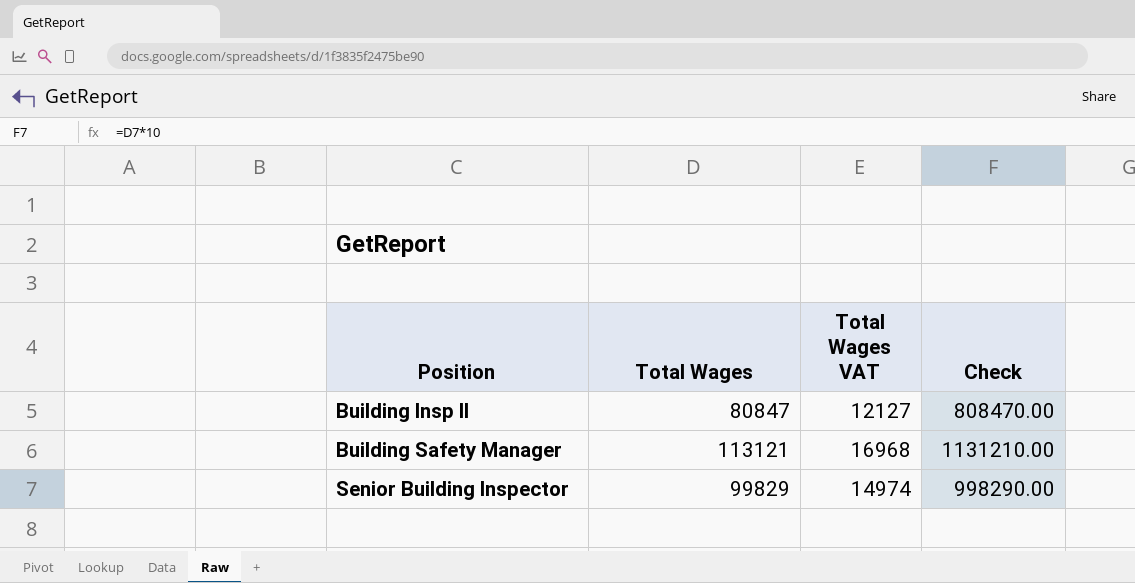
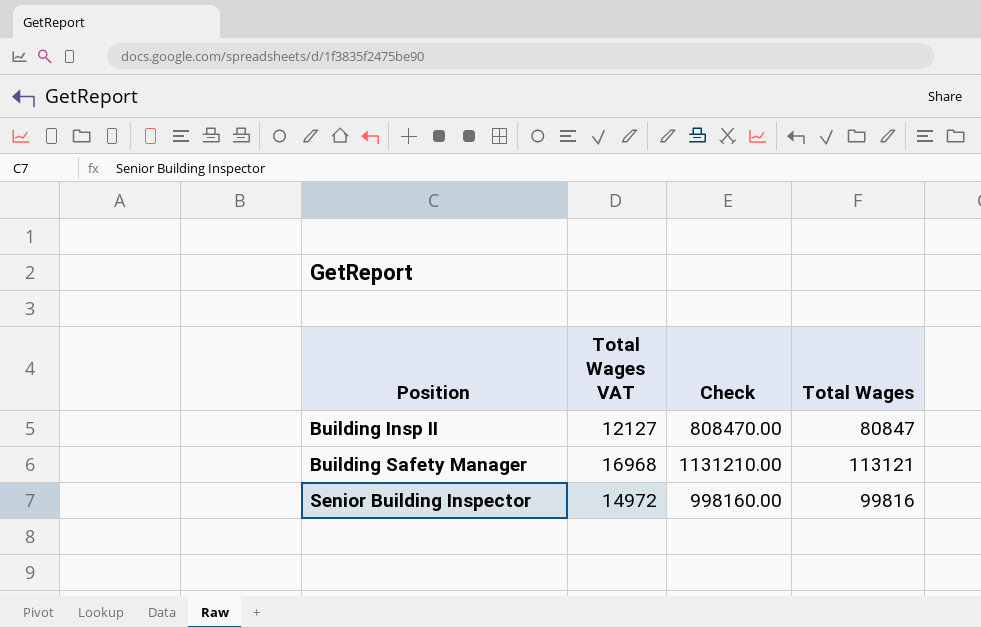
column Total Wages | position: 2 -> 4
Senior Building Inspector | Total Wages VAT: 14974 -> 14972
Senior Building Inspector | Check: 998290.00 -> 998160.00
Senior Building Inspector | Total Wages: 99829 -> 99816

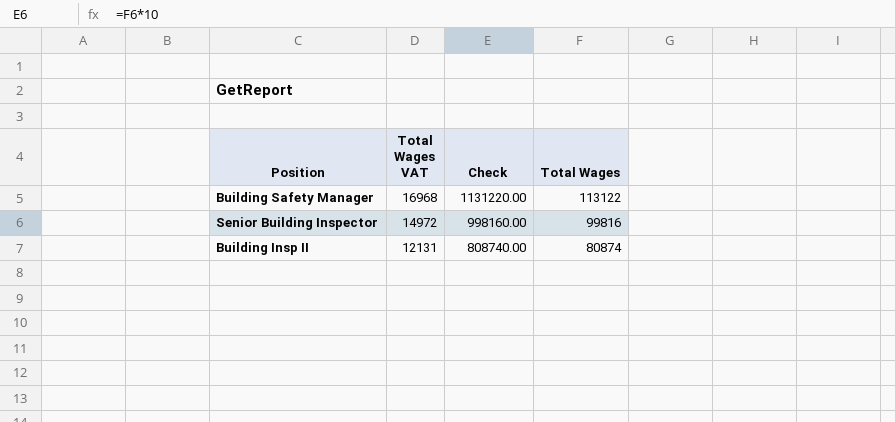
row order: Position ascending -> Total Wages VAT descending
Building Safety Manager | Check: 1131210.00 -> 1131220.00
Building Safety Manager | Total Wages: 113121 -> 113122
Building Insp II | Total Wages VAT: 12127 -> 12131
Building Insp II | Check: 808470.00 -> 808740.00
Building Insp II | Total Wages: 80847 -> 80874

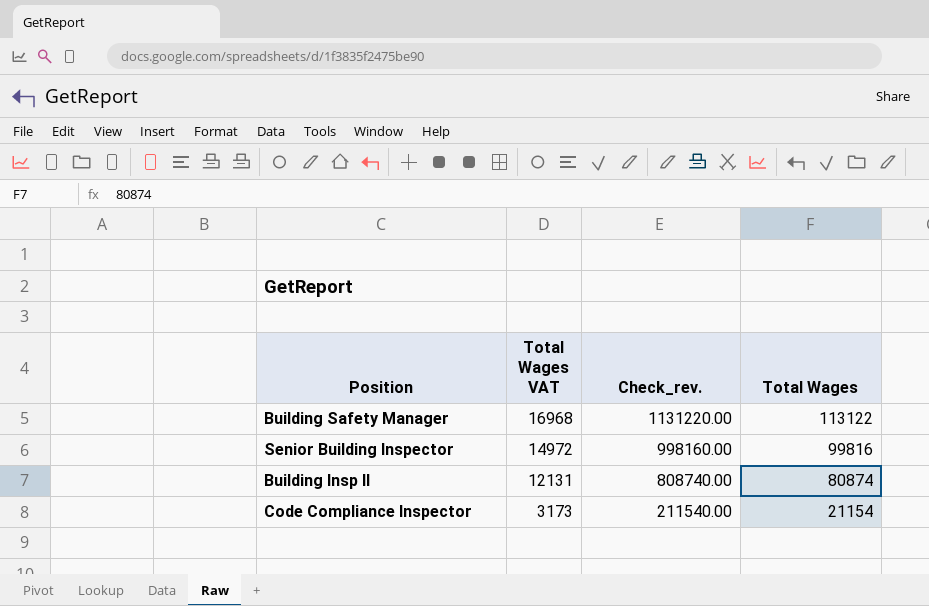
column name: Check -> Check_rev.
row Code Compliance Inspector: none -> 3173 | 211540.00 | 21154

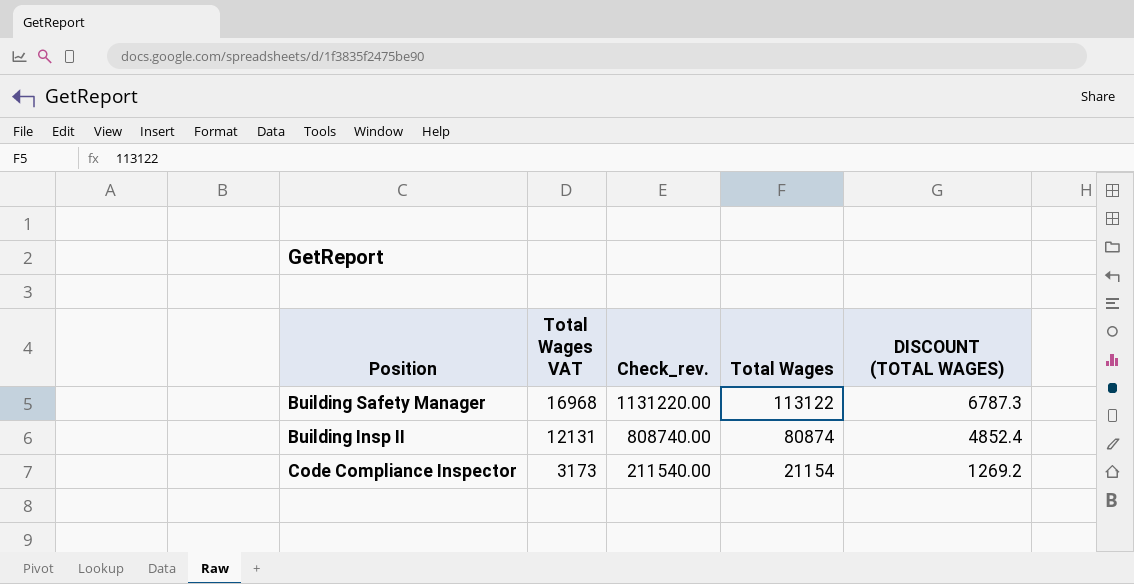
column DISCOUNT (TOTAL WAGES) | formula: none -> [Total Wages] * 0.06
row Senior Building Inspector: 14972 | 998160.00 | 99816 -> none

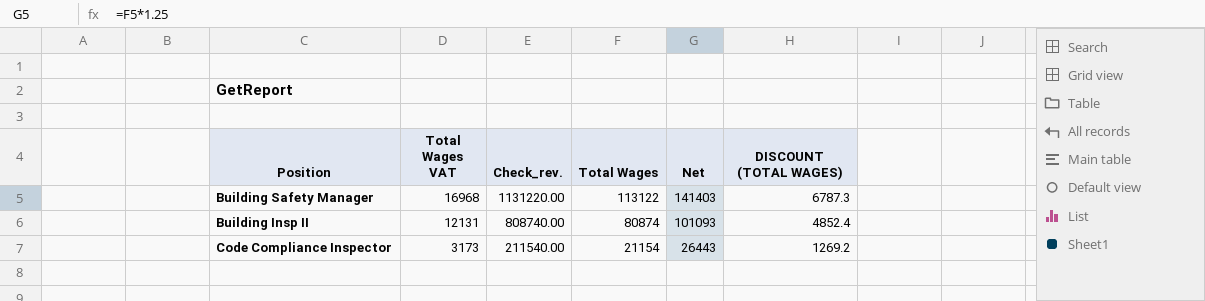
column Net | formula: none -> [Total Wages] * 1.25

